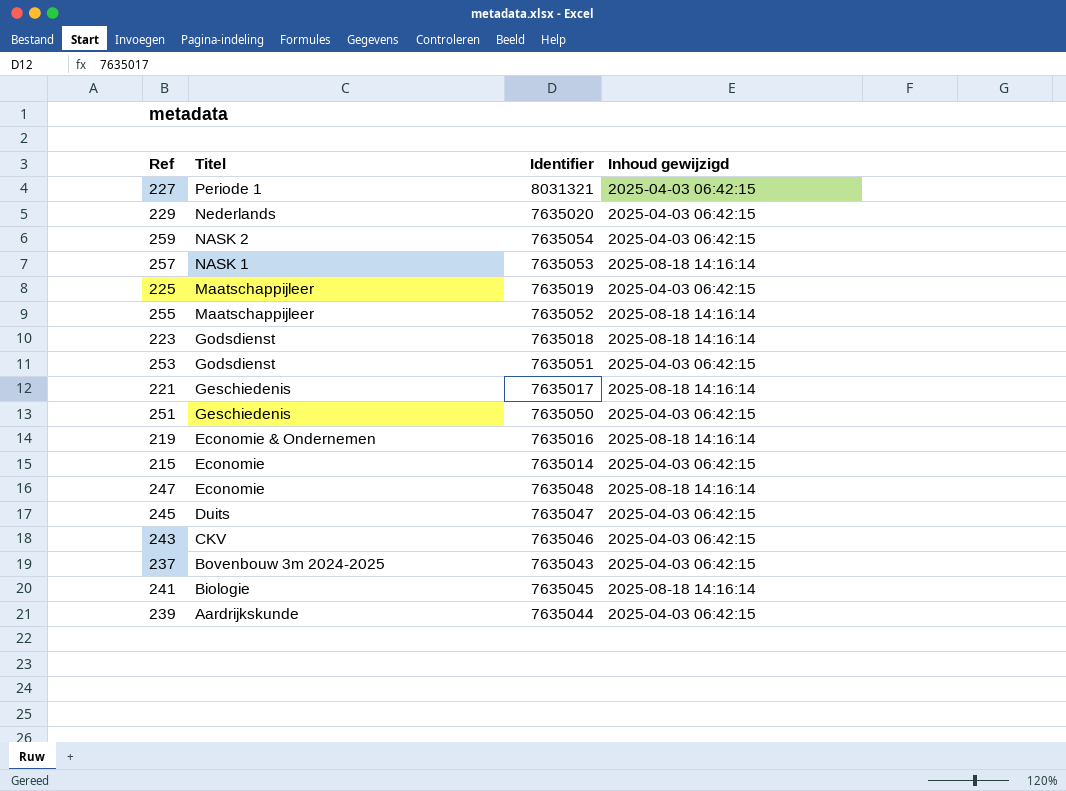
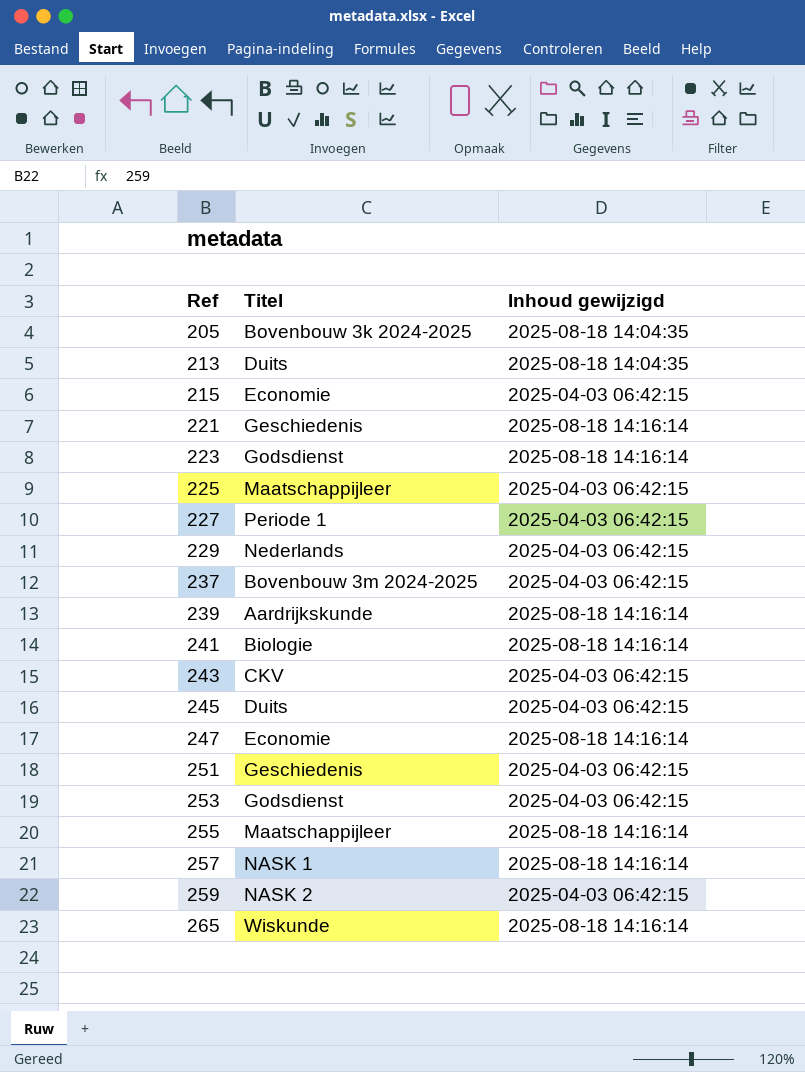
row order: Titel descending -> Ref ascending
column Identifier | position: 3 -> none
row 219: Economie & Ondernemen | 7635016 | 2025-08-18 14:16:14 -> none
row 205: none -> Bovenbouw 3k 2024-2025 | 2025-08-18 14:04:35
row 213: none -> Duits | 2025-08-18 14:04:35
239 | Inhoud gewijzigd: 2025-04-03 06:42:15 -> 2025-08-18 14:16:14
row 265: none -> Wiskunde | 2025-08-18 14:16:14

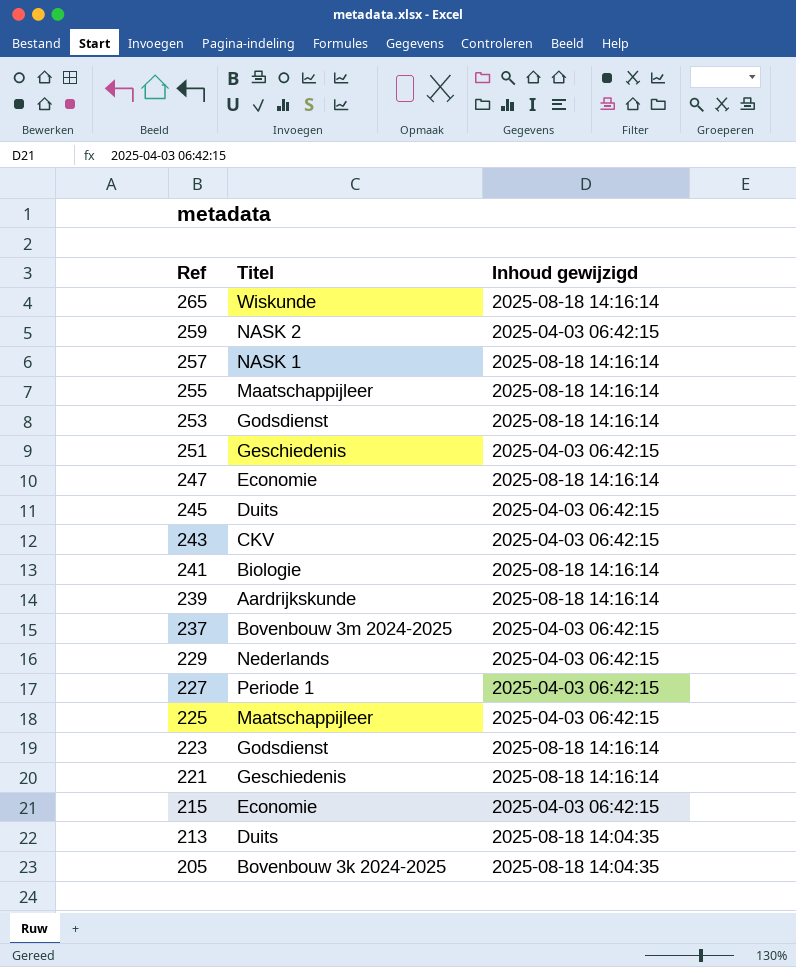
row order: Ref ascending -> Ref descending
253 | Inhoud gewijzigd: 2025-04-03 06:42:15 -> 2025-08-18 14:16:14

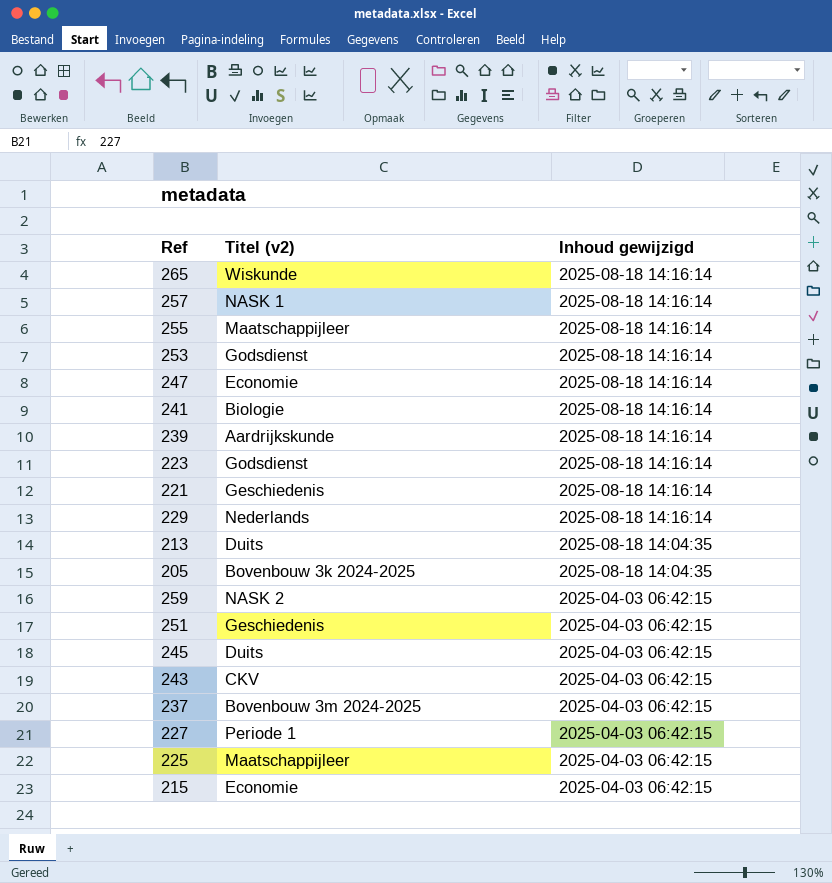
row order: Ref descending -> Inhoud gewijzigd descending
column name: Titel -> Titel (v2)
229 | Inhoud gewijzigd: 2025-04-03 06:42:15 -> 2025-08-18 14:16:14

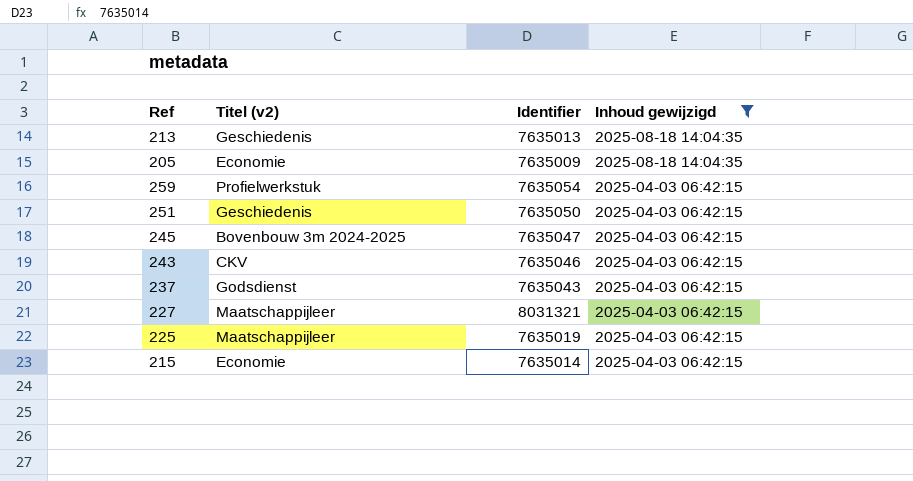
filter: none -> Inhoud gewijzigd != 2025-08-18 14:16:14
column Identifier | position: none -> 3
213 | Titel (v2): Duits -> Geschiedenis
205 | Titel (v2): Bovenbouw 3k 2024-2025 -> Economie
259 | Titel (v2): NASK 2 -> Profielwerkstuk
245 | Titel (v2): Duits -> Bovenbouw 3m 2024-2025
237 | Titel (v2): Bovenbouw 3m 2024-2025 -> Godsdienst
227 | Titel (v2): Periode 1 -> Maatschappijleer

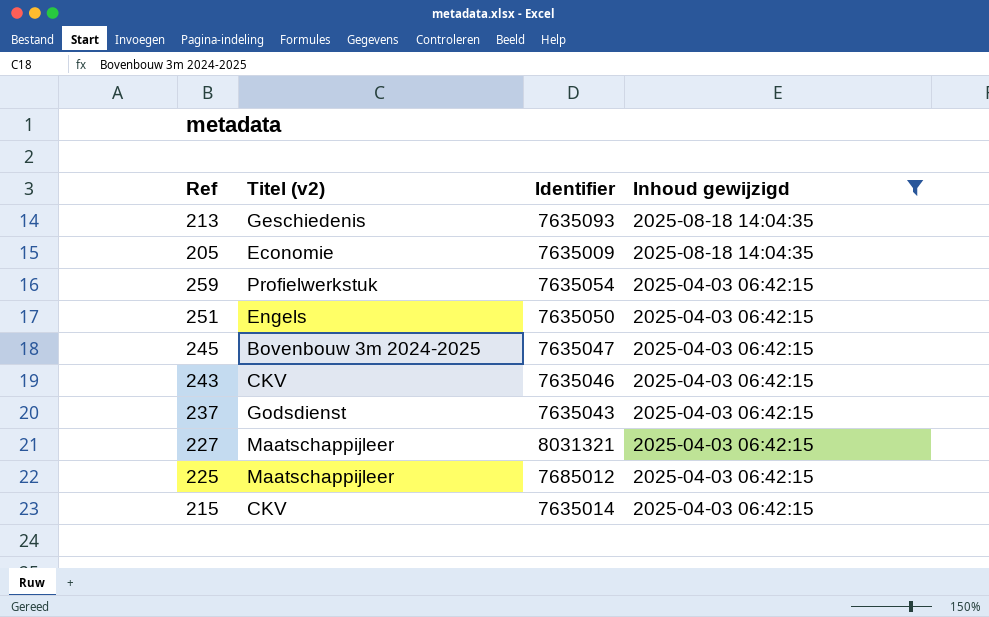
213 | Identifier: 7635013 -> 7635093
251 | Titel (v2): Geschiedenis -> Engels
225 | Identifier: 7635019 -> 7685012
215 | Titel (v2): Economie -> CKV

